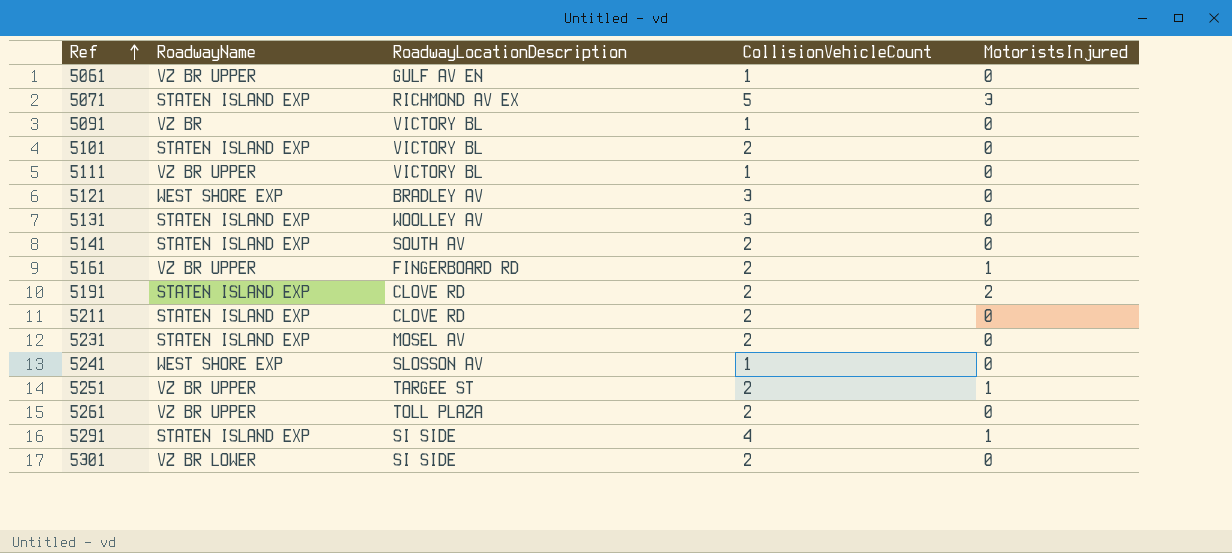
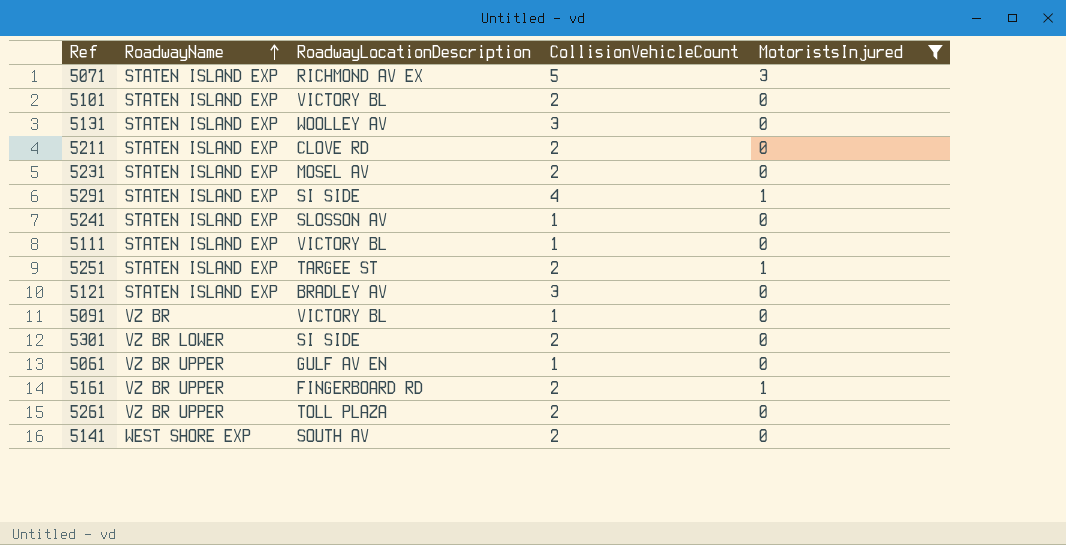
filter: none -> MotoristsInjured != 2
row order: Ref ascending -> RoadwayName ascending
5241 | RoadwayName: WEST SHORE EXP -> STATEN ISLAND EXP
5111 | RoadwayName: VZ BR UPPER -> STATEN ISLAND EXP
5251 | RoadwayName: VZ BR UPPER -> STATEN ISLAND EXP
5121 | RoadwayName: WEST SHORE EXP -> STATEN ISLAND EXP
5141 | RoadwayName: STATEN ISLAND EXP -> WEST SHORE EXP

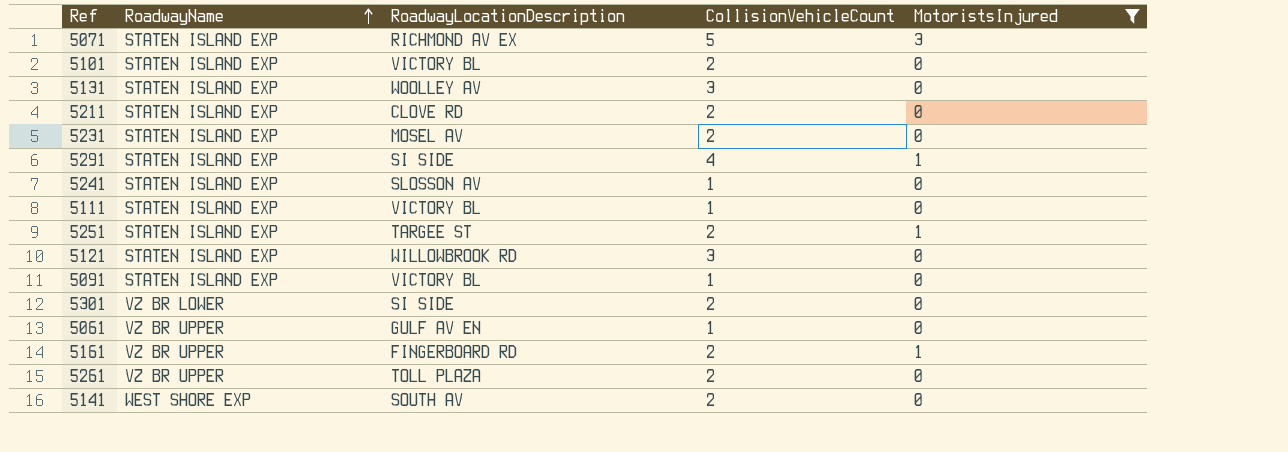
5121 | RoadwayLocationDescription: BRADLEY AV -> WILLOWBROOK RD
5091 | RoadwayName: VZ BR -> STATEN ISLAND EXP

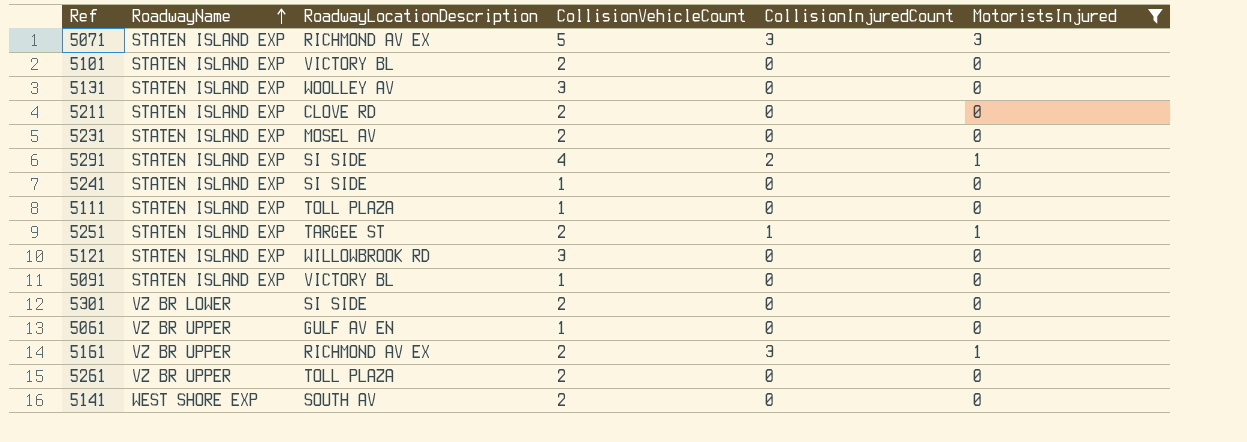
column CollisionInjuredCount | position: none -> 5
5241 | RoadwayLocationDescription: SLOSSON AV -> SI SIDE
5111 | RoadwayLocationDescription: VICTORY BL -> TOLL PLAZA
5161 | RoadwayLocationDescription: FINGERBOARD RD -> RICHMOND AV EX

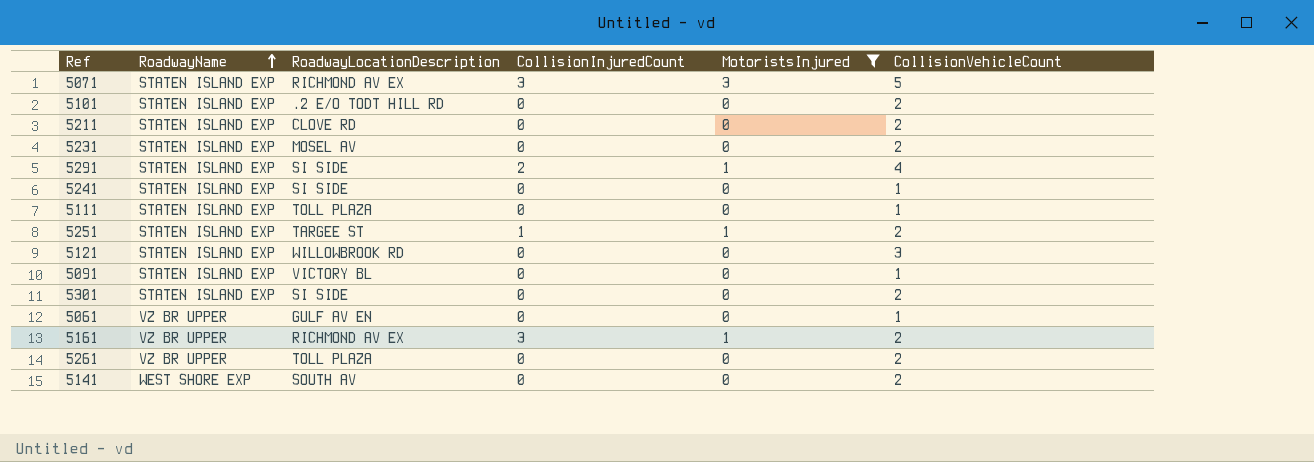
column CollisionVehicleCount | position: 4 -> 6
row 5131: STATEN ISLAND EXP | WOOLLEY AV | 3 | 0 | 0 -> none
5101 | RoadwayLocationDescription: VICTORY BL -> .2 E/O TODT HILL RD
5301 | RoadwayName: VZ BR LOWER -> STATEN ISLAND EXP

